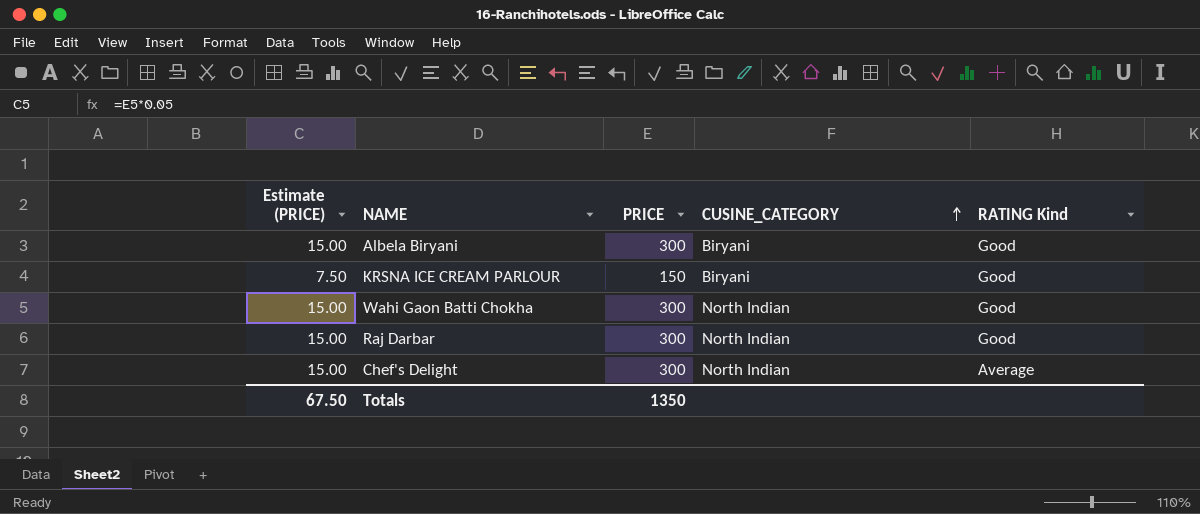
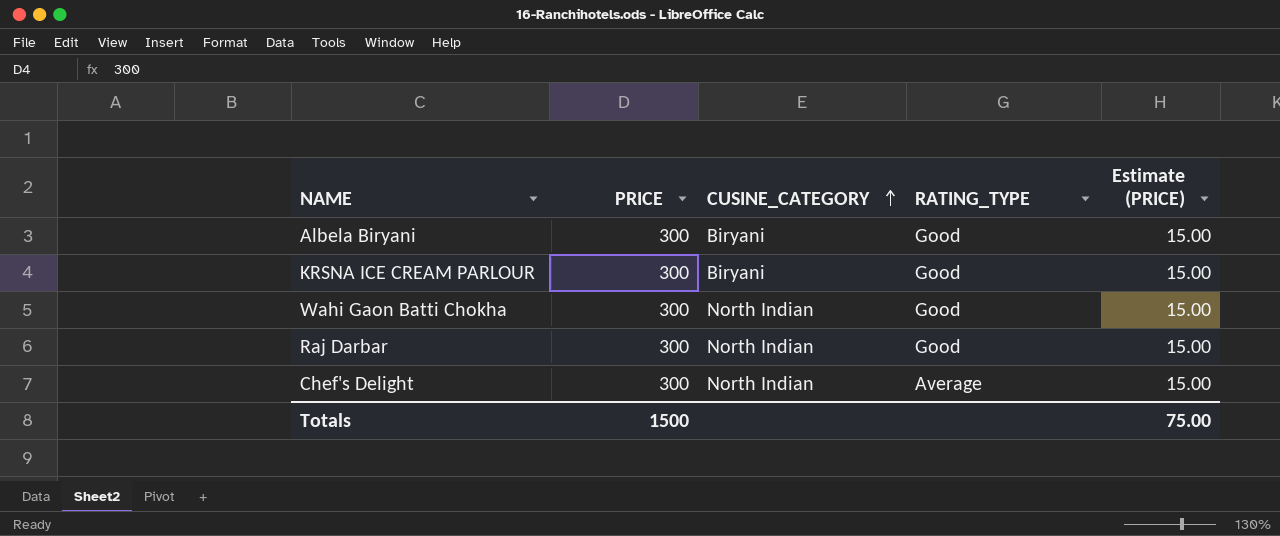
column name: RATING Kind -> RATING_TYPE
column Estimate (PRICE) | position: 1 -> 5
KRSNA ICE CREAM PARLOUR | PRICE: 150 -> 300
KRSNA ICE CREAM PARLOUR | Estimate (PRICE): 7.50 -> 15.00
Totals | PRICE: 1350 -> 1500
Totals | Estimate (PRICE): 67.50 -> 75.00

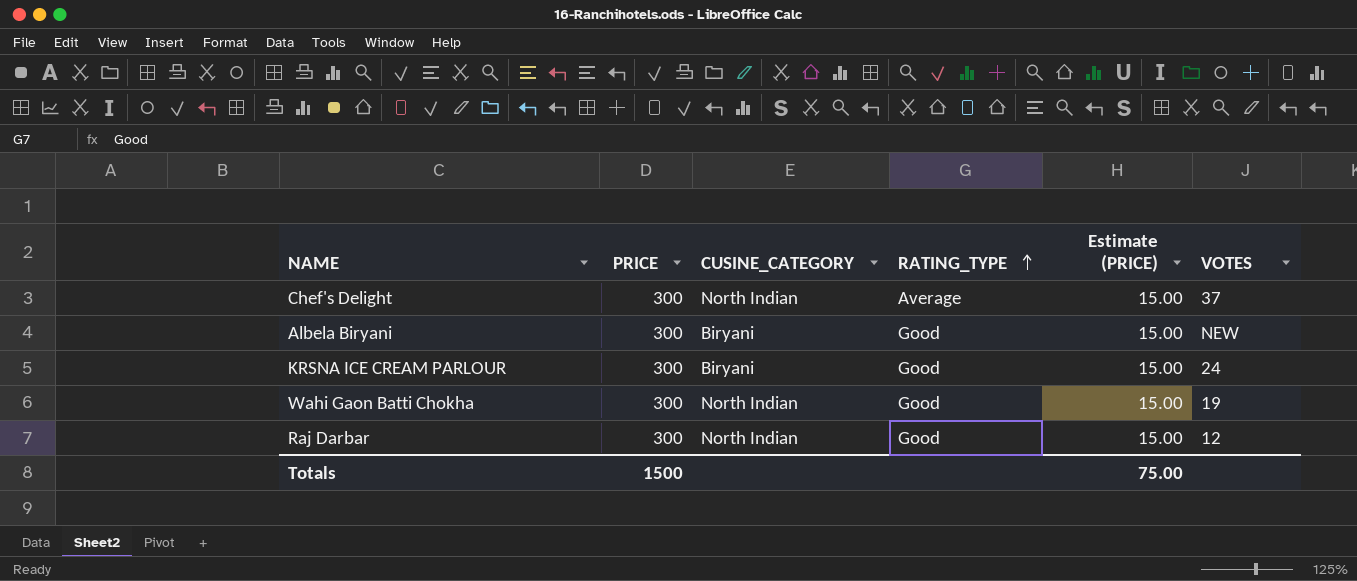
row order: CUSINE_CATEGORY ascending -> RATING_TYPE ascending
column VOTES | position: none -> 6

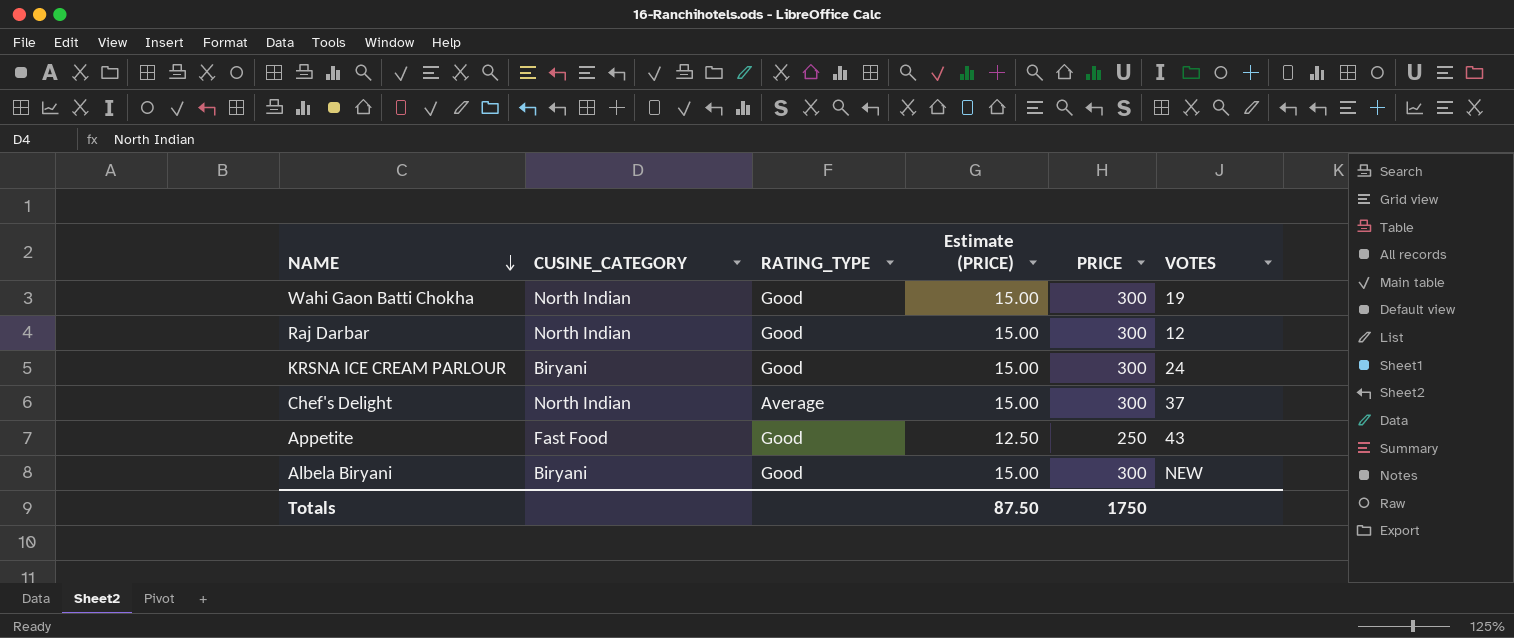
row order: RATING_TYPE ascending -> NAME descending
column PRICE | position: 2 -> 5
row Appetite: none -> Fast Food | Good | 12.50 | 250 | 43
Totals | Estimate (PRICE): 75.00 -> 87.50
Totals | PRICE: 1500 -> 1750

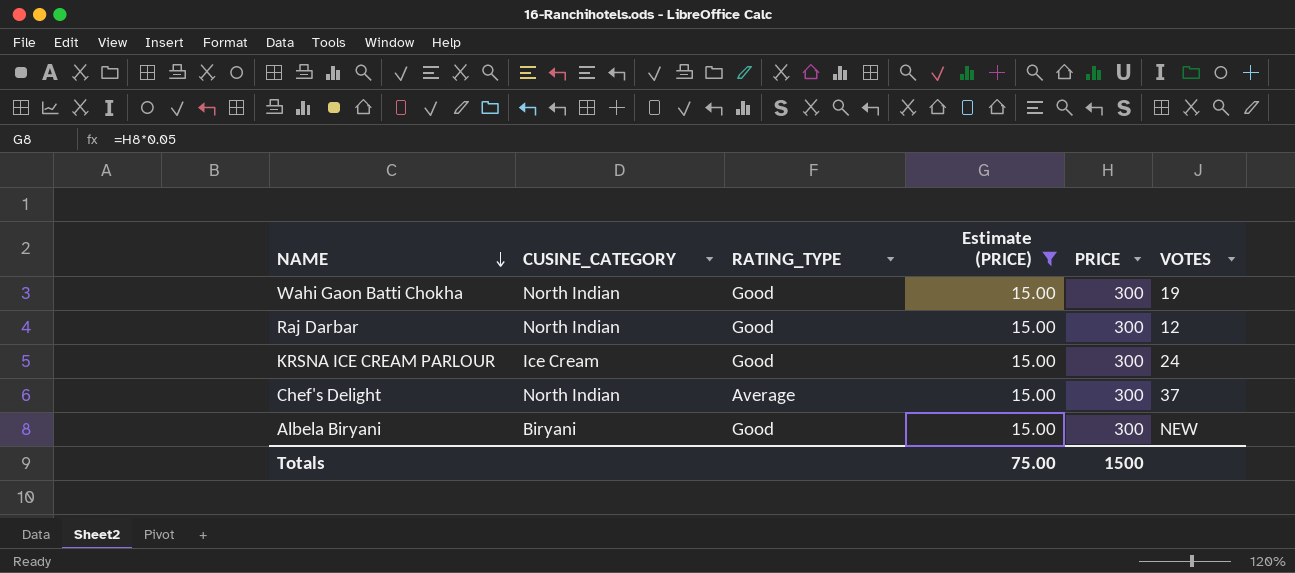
filter: none -> Estimate (PRICE) = 15.00
KRSNA ICE CREAM PARLOUR | CUSINE_CATEGORY: Biryani -> Ice Cream
Totals | Estimate (PRICE): 87.50 -> 75.00
Totals | PRICE: 1750 -> 1500

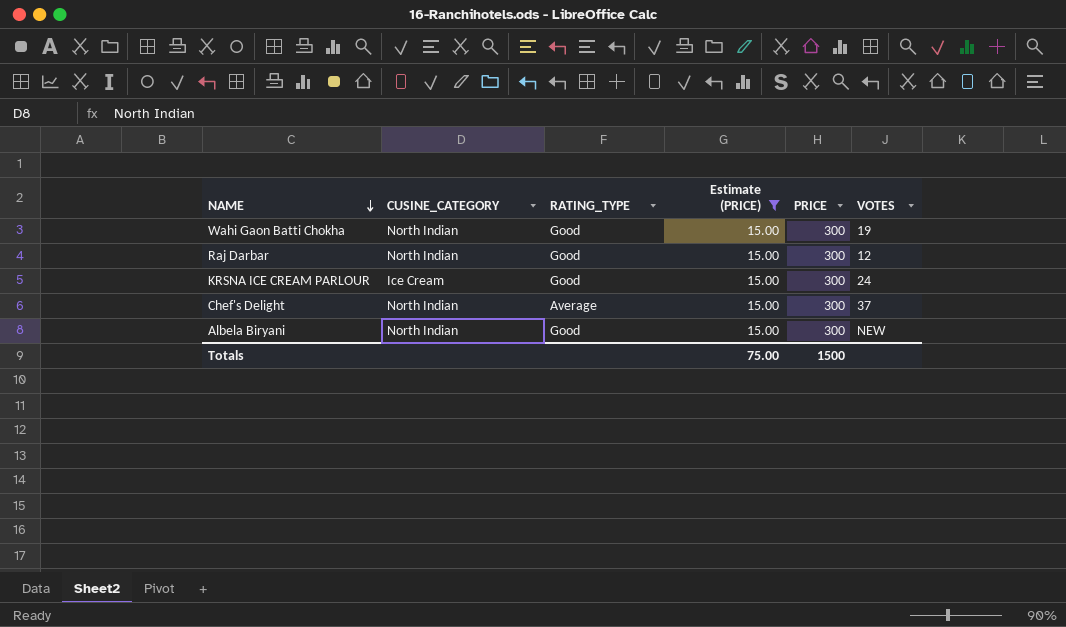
Albela Biryani | CUSINE_CATEGORY: Biryani -> North Indian

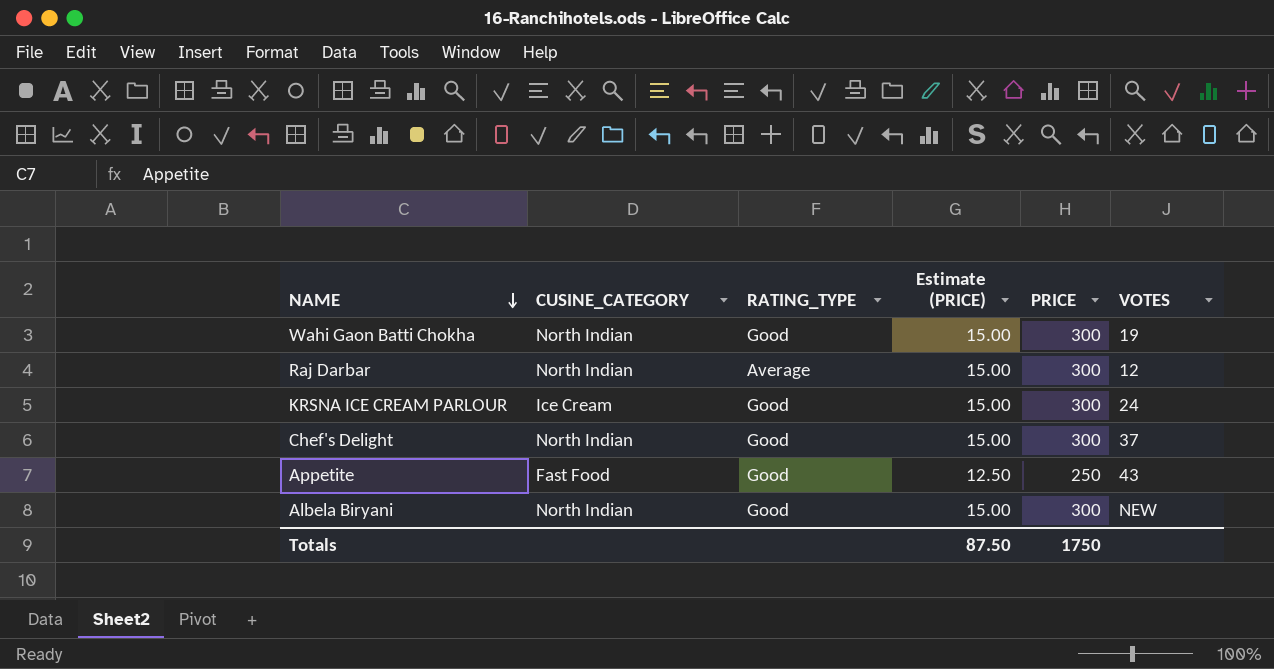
filter: Estimate (PRICE) = 15.00 -> none
Raj Darbar | RATING_TYPE: Good -> Average
Chef's Delight | RATING_TYPE: Average -> Good
Totals | Estimate (PRICE): 75.00 -> 87.50
Totals | PRICE: 1500 -> 1750

